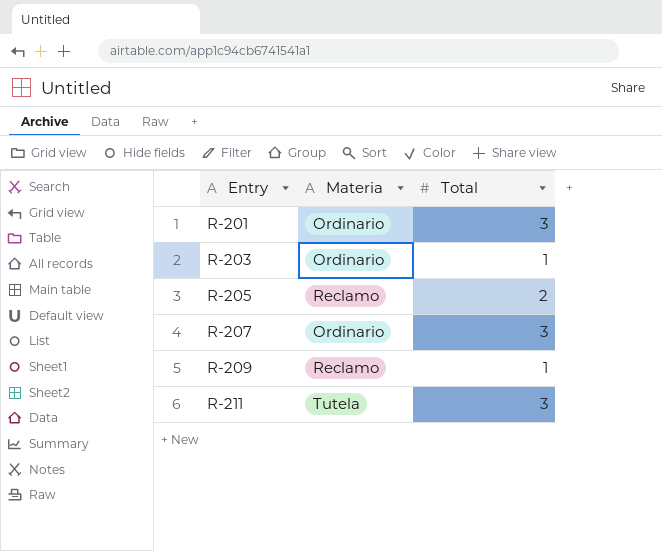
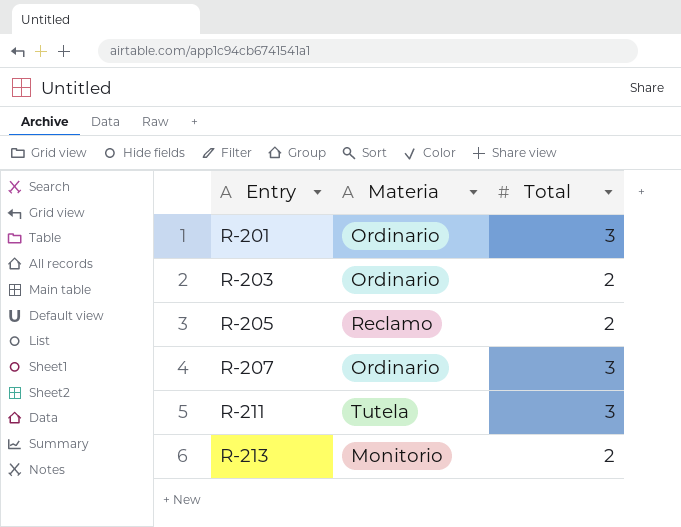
row R-209: Reclamo | 1 -> none
R-203 | Total: 1 -> 2
row R-213: none -> Monitorio | 2

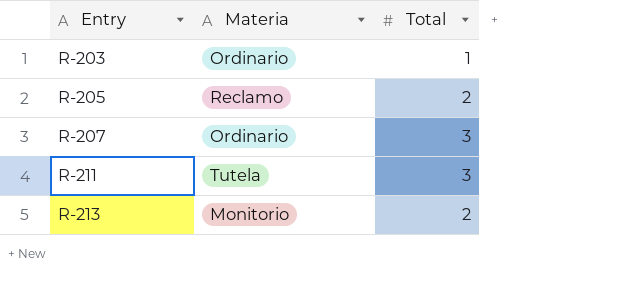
row R-201: Ordinario | 3 -> none
R-203 | Total: 2 -> 1

